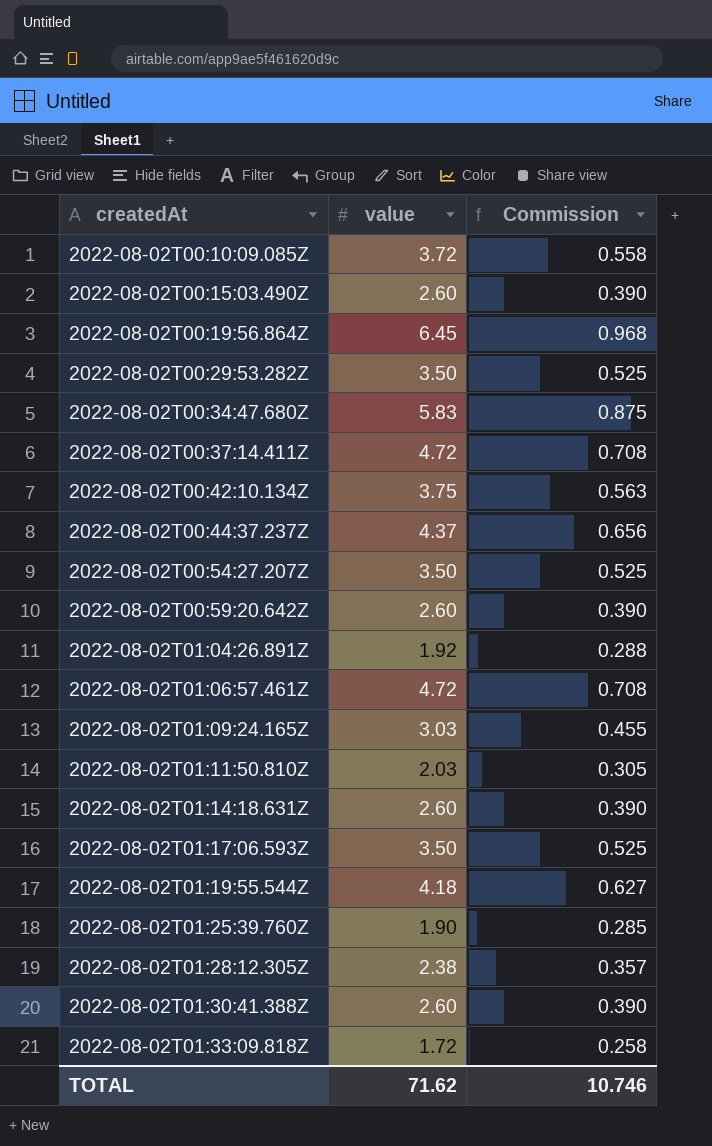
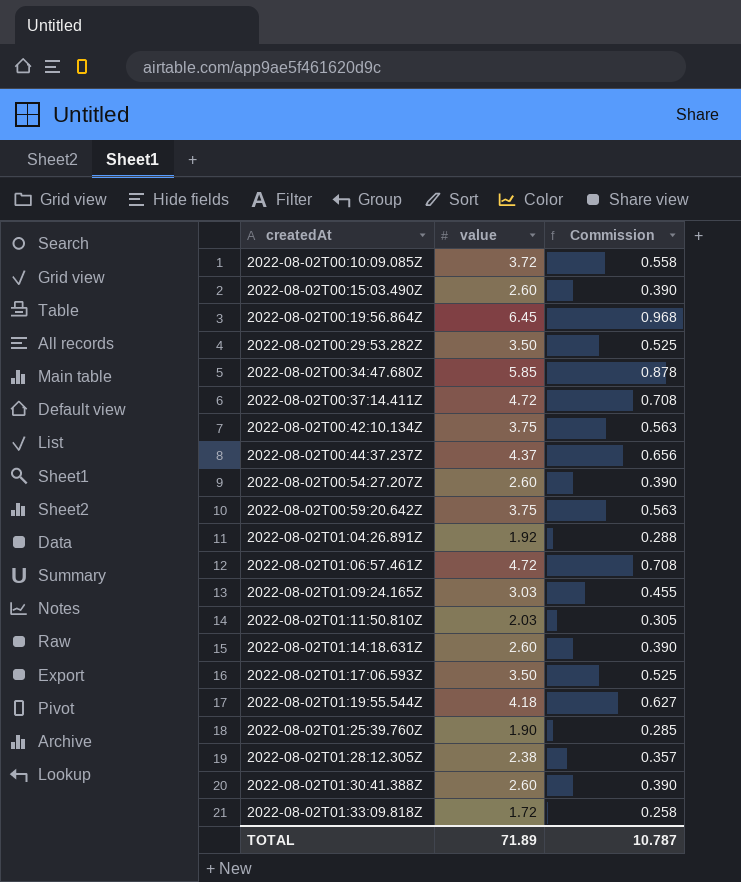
2022-08-02T00:34:47.680Z | value: 5.83 -> 5.85
2022-08-02T00:34:47.680Z | Commission: 0.875 -> 0.878
2022-08-02T00:54:27.207Z | value: 3.50 -> 2.60
2022-08-02T00:54:27.207Z | Commission: 0.525 -> 0.390
2022-08-02T00:59:20.642Z | value: 2.60 -> 3.75
2022-08-02T00:59:20.642Z | Commission: 0.390 -> 0.563
TOTAL | value: 71.62 -> 71.89
TOTAL | Commission: 10.746 -> 10.787

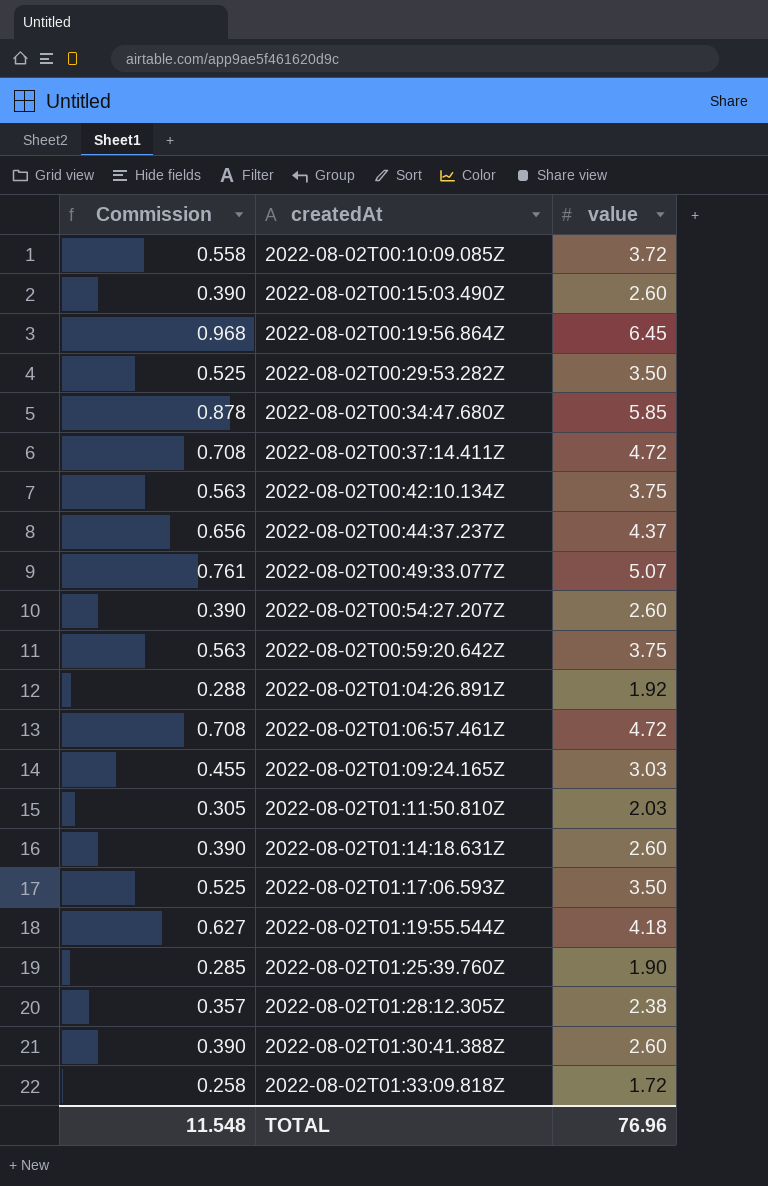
column Commission | position: 3 -> 1
row 2022-08-02T00:49:33.077Z: none -> 0.761 | 5.07
TOTAL | Commission: 10.787 -> 11.548
TOTAL | value: 71.89 -> 76.96

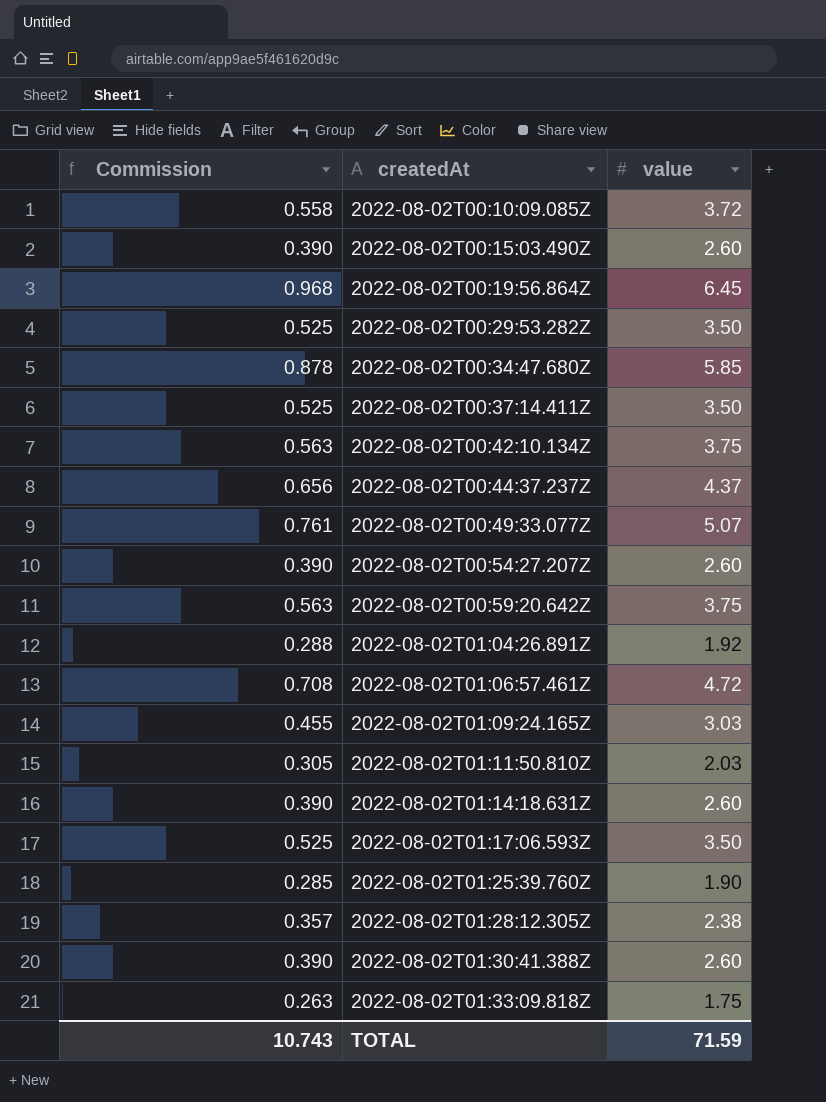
row 2022-08-02T01:19:55.544Z: 0.627 | 4.18 -> none
2022-08-02T00:37:14.411Z | Commission: 0.708 -> 0.525
2022-08-02T00:37:14.411Z | value: 4.72 -> 3.50
2022-08-02T01:33:09.818Z | Commission: 0.258 -> 0.263
2022-08-02T01:33:09.818Z | value: 1.72 -> 1.75
TOTAL | Commission: 11.548 -> 10.743
TOTAL | value: 76.96 -> 71.59

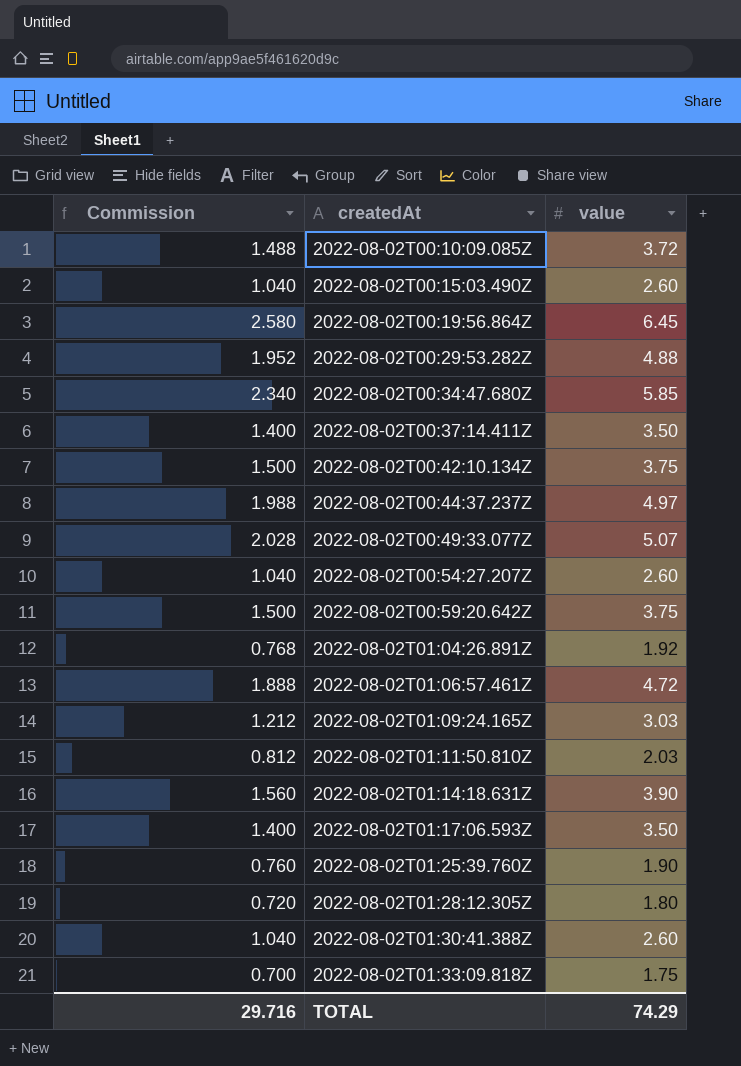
column Commission | formula: [value] * 0.15 -> [value] * 0.4
2022-08-02T00:29:53.282Z | value: 3.50 -> 4.88
2022-08-02T00:44:37.237Z | value: 4.37 -> 4.97
2022-08-02T01:14:18.631Z | value: 2.60 -> 3.90
2022-08-02T01:28:12.305Z | value: 2.38 -> 1.80
TOTAL | Commission: 10.743 -> 29.716
TOTAL | value: 71.59 -> 74.29

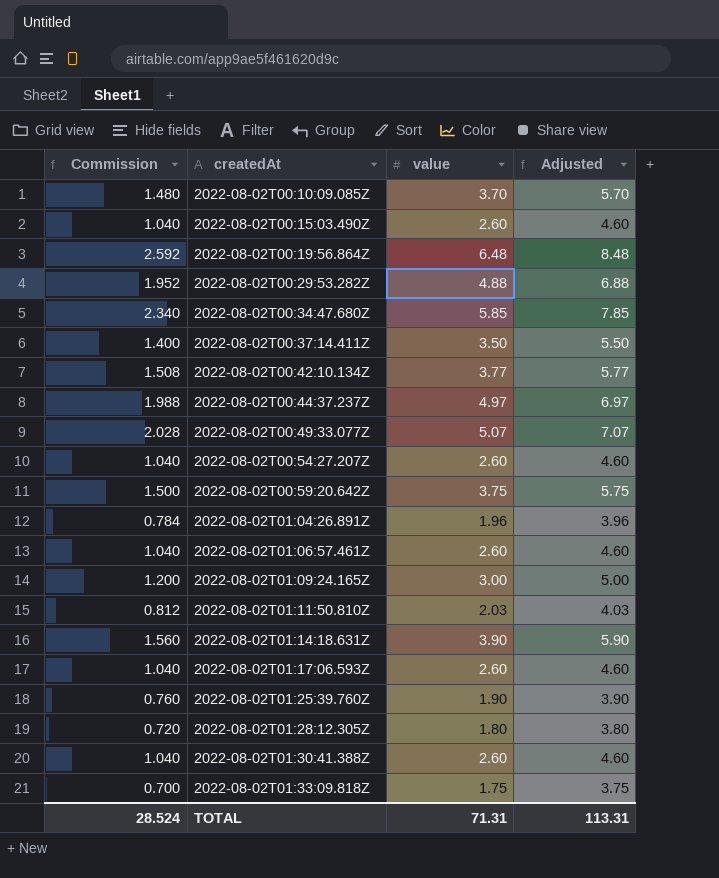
column Adjusted | formula: none -> [value] + 2
2022-08-02T00:10:09.085Z | Commission: 1.488 -> 1.480
2022-08-02T00:10:09.085Z | value: 3.72 -> 3.70
2022-08-02T00:19:56.864Z | Commission: 2.580 -> 2.592
2022-08-02T00:19:56.864Z | value: 6.45 -> 6.48
2022-08-02T00:42:10.134Z | Commission: 1.500 -> 1.508
2022-08-02T00:42:10.134Z | value: 3.75 -> 3.77
2022-08-02T01:04:26.891Z | Commission: 0.768 -> 0.784
2022-08-02T01:04:26.891Z | value: 1.92 -> 1.96
2022-08-02T01:06:57.461Z | Commission: 1.888 -> 1.040
2022-08-02T01:06:57.461Z | value: 4.72 -> 2.60
2022-08-02T01:09:24.165Z | Commission: 1.212 -> 1.200
2022-08-02T01:09:24.165Z | value: 3.03 -> 3.00
2022-08-02T01:17:06.593Z | Commission: 1.400 -> 1.040
2022-08-02T01:17:06.593Z | value: 3.50 -> 2.60
TOTAL | Commission: 29.716 -> 28.524
TOTAL | value: 74.29 -> 71.31

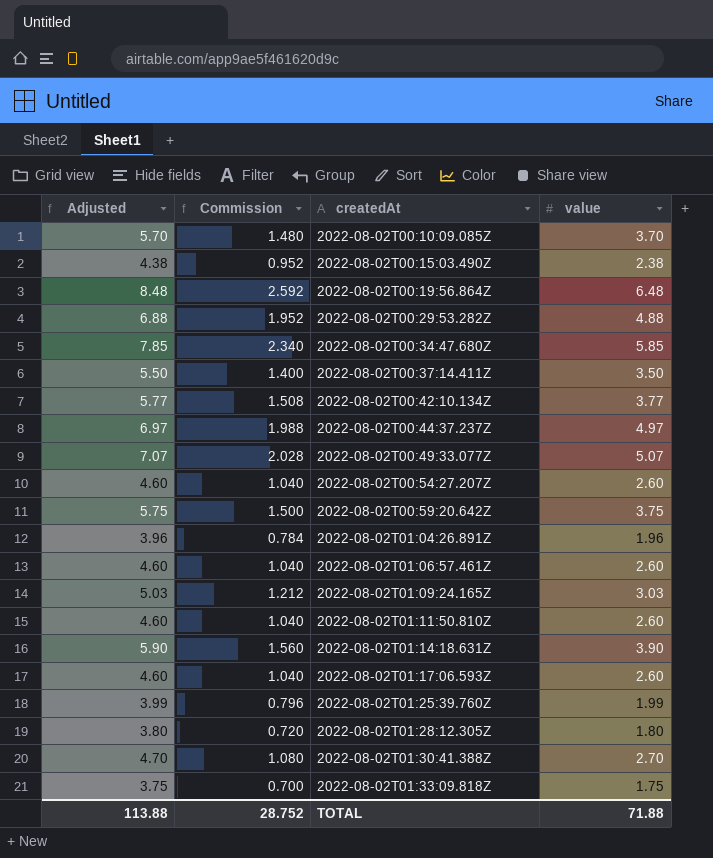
column Adjusted | position: 4 -> 1
2022-08-02T00:15:03.490Z | Adjusted: 4.60 -> 4.38
2022-08-02T00:15:03.490Z | Commission: 1.040 -> 0.952
2022-08-02T00:15:03.490Z | value: 2.60 -> 2.38
2022-08-02T01:09:24.165Z | Adjusted: 5.00 -> 5.03
2022-08-02T01:09:24.165Z | Commission: 1.200 -> 1.212
2022-08-02T01:09:24.165Z | value: 3.00 -> 3.03
2022-08-02T01:11:50.810Z | Adjusted: 4.03 -> 4.60
2022-08-02T01:11:50.810Z | Commission: 0.812 -> 1.040
2022-08-02T01:11:50.810Z | value: 2.03 -> 2.60
2022-08-02T01:25:39.760Z | Adjusted: 3.90 -> 3.99
2022-08-02T01:25:39.760Z | Commission: 0.760 -> 0.796
2022-08-02T01:25:39.760Z | value: 1.90 -> 1.99
2022-08-02T01:30:41.388Z | Adjusted: 4.60 -> 4.70
2022-08-02T01:30:41.388Z | Commission: 1.040 -> 1.080
2022-08-02T01:30:41.388Z | value: 2.60 -> 2.70
TOTAL | Adjusted: 113.31 -> 113.88
TOTAL | Commission: 28.524 -> 28.752
TOTAL | value: 71.31 -> 71.88

